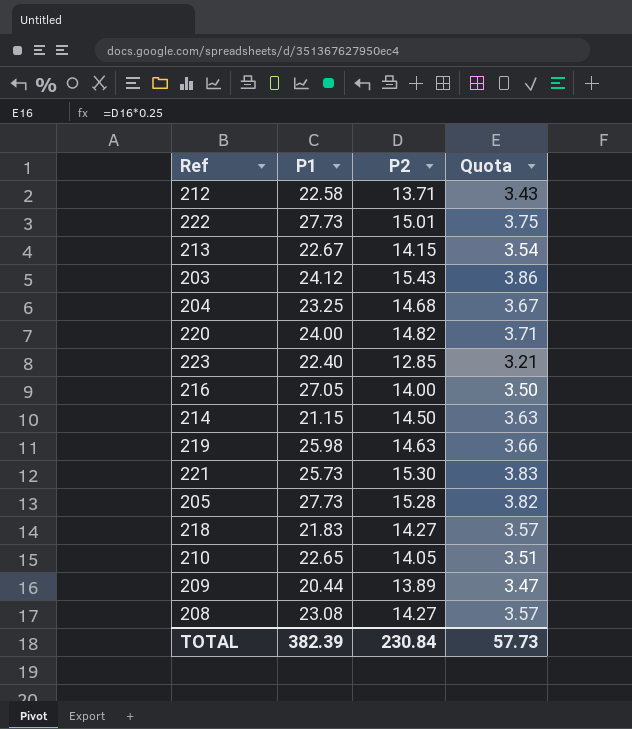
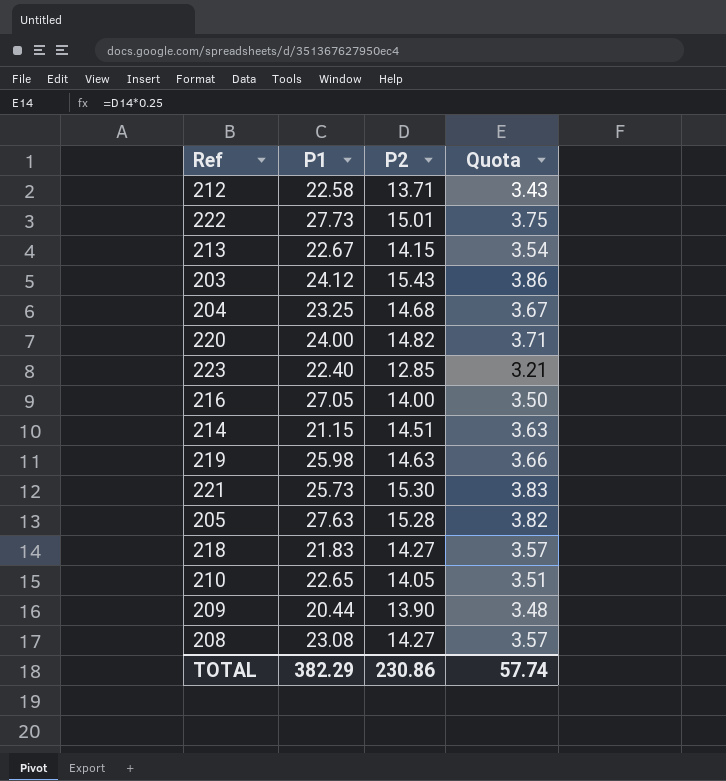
214 | P2: 14.50 -> 14.51
205 | P1: 27.73 -> 27.63
209 | P2: 13.89 -> 13.90
209 | Quota: 3.47 -> 3.48
TOTAL | P1: 382.39 -> 382.29
TOTAL | P2: 230.84 -> 230.86
TOTAL | Quota: 57.73 -> 57.74

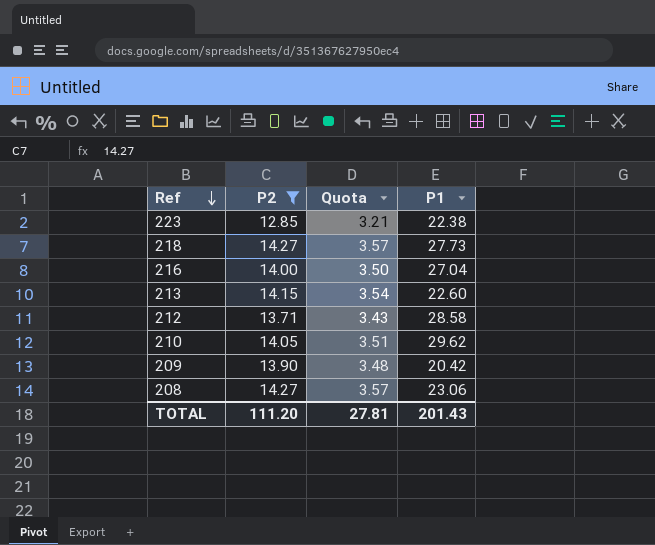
filter: none -> P2 <= 14.27
row order: none -> Ref descending
column P1 | position: 2 -> 4
223 | P1: 22.40 -> 22.38
218 | P1: 21.83 -> 27.73
216 | P1: 27.05 -> 27.04
213 | P1: 22.67 -> 22.60
212 | P1: 22.58 -> 28.58
210 | P1: 22.65 -> 29.62
209 | P1: 20.44 -> 20.42
208 | P1: 23.08 -> 23.06
TOTAL | P2: 230.86 -> 111.20
TOTAL | Quota: 57.74 -> 27.81
TOTAL | P1: 382.29 -> 201.43

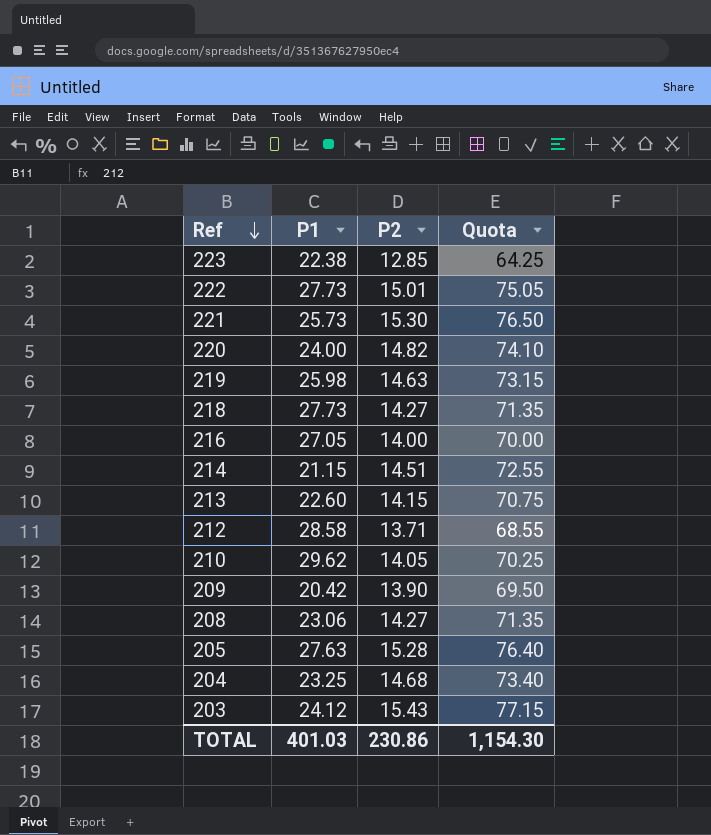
filter: P2 <= 14.27 -> none
column P1 | position: 4 -> 2
column Quota | formula: [P2] * 0.25 -> [P2] * 5
216 | P1: 27.04 -> 27.05
TOTAL | P1: 201.43 -> 401.03
TOTAL | P2: 111.20 -> 230.86
TOTAL | Quota: 27.81 -> 1,154.30

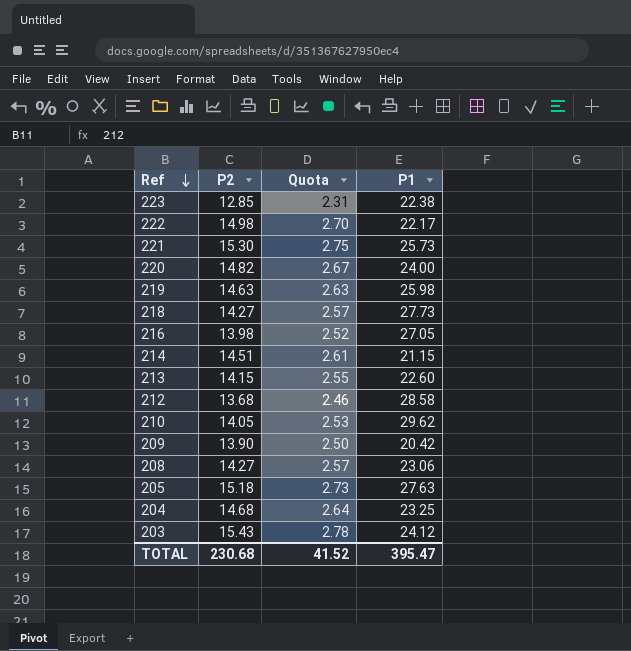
column Quota | formula: [P2] * 5 -> [P2] * 0.18
column P1 | position: 2 -> 4
222 | P2: 15.01 -> 14.98
222 | P1: 27.73 -> 22.17
216 | P2: 14.00 -> 13.98
212 | P2: 13.71 -> 13.68
205 | P2: 15.28 -> 15.18
TOTAL | P2: 230.86 -> 230.68
TOTAL | Quota: 1,154.30 -> 41.52
TOTAL | P1: 401.03 -> 395.47

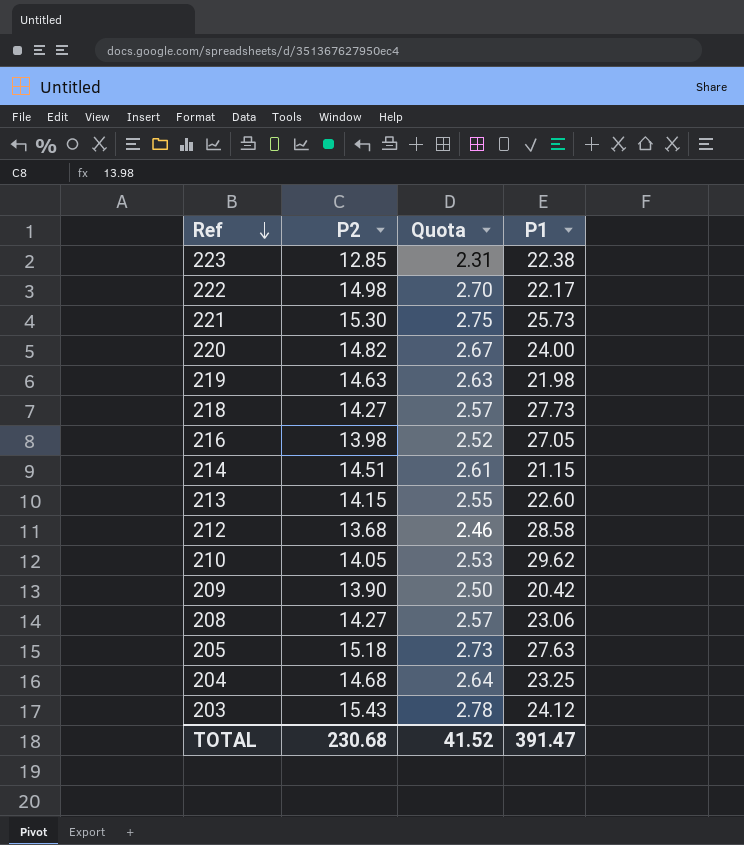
219 | P1: 25.98 -> 21.98
TOTAL | P1: 395.47 -> 391.47

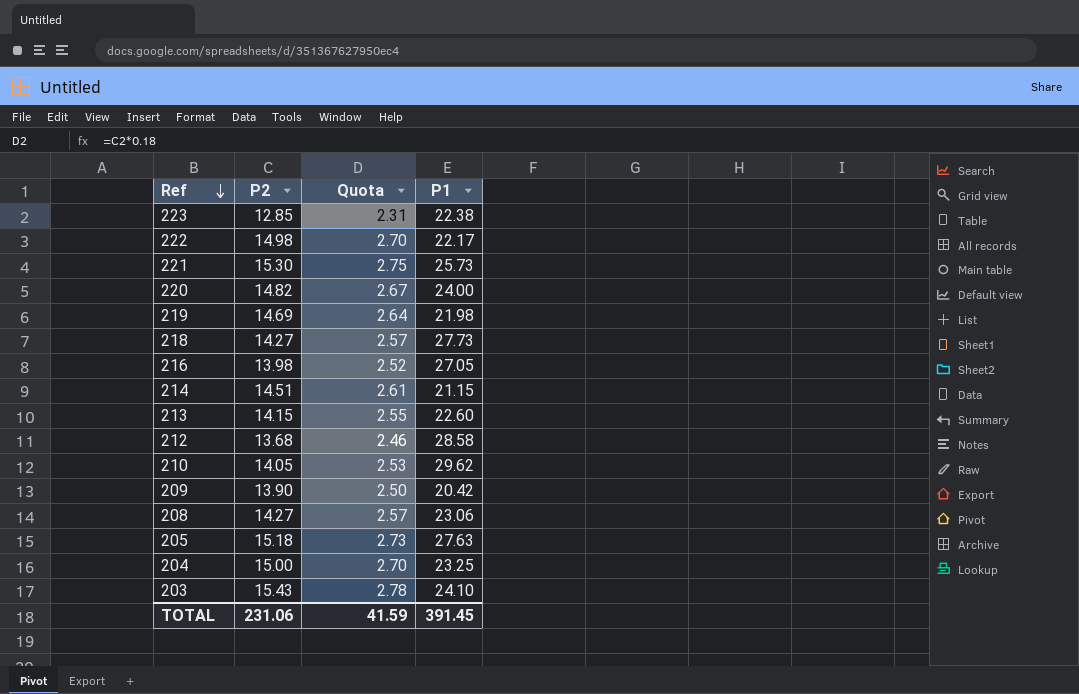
219 | P2: 14.63 -> 14.69
219 | Quota: 2.63 -> 2.64
204 | P2: 14.68 -> 15.00
204 | Quota: 2.64 -> 2.70
203 | P1: 24.12 -> 24.10
TOTAL | P2: 230.68 -> 231.06
TOTAL | Quota: 41.52 -> 41.59
TOTAL | P1: 391.47 -> 391.45

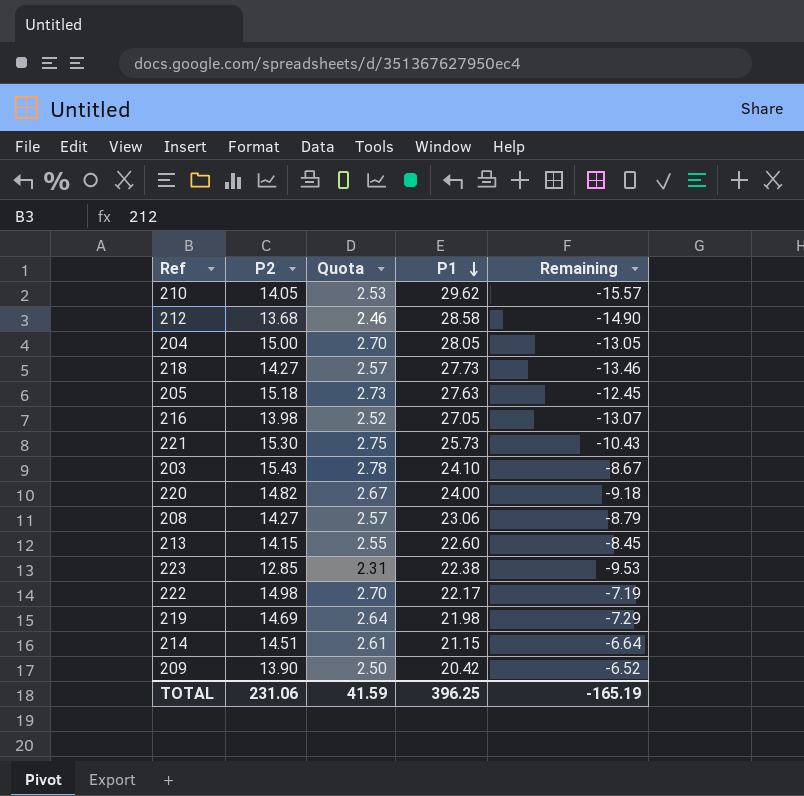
row order: Ref descending -> P1 descending
column Remaining | formula: none -> [P2] - [P1]
204 | P1: 23.25 -> 28.05
TOTAL | P1: 391.45 -> 396.25

